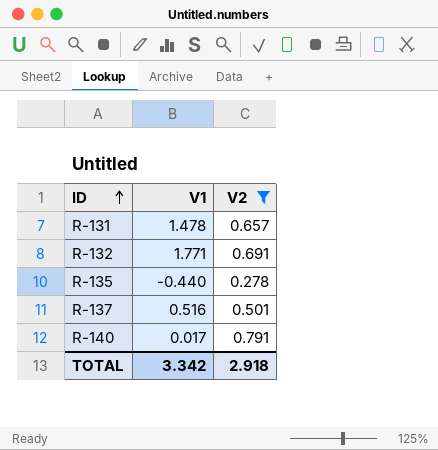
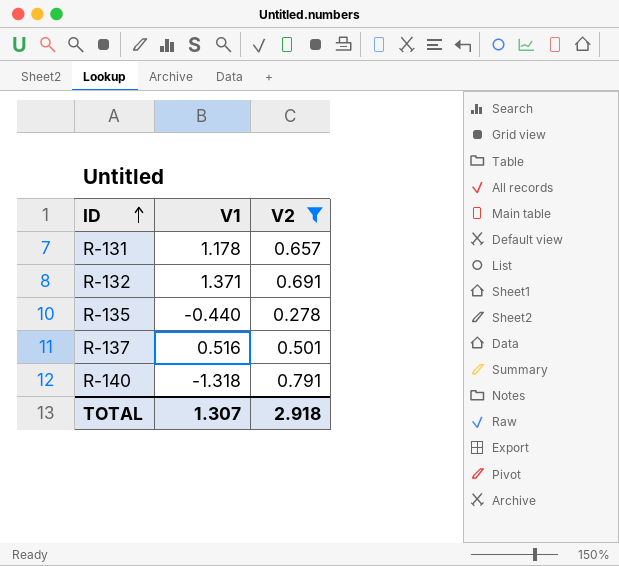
R-131 | V1: 1.478 -> 1.178
R-132 | V1: 1.771 -> 1.371
R-140 | V1: 0.017 -> -1.318
TOTAL | V1: 3.342 -> 1.307

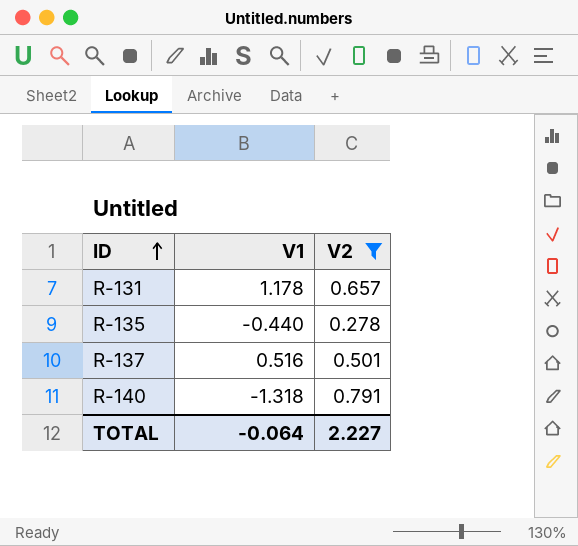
row R-132: 1.371 | 0.691 -> none
TOTAL | V1: 1.307 -> -0.064
TOTAL | V2: 2.918 -> 2.227

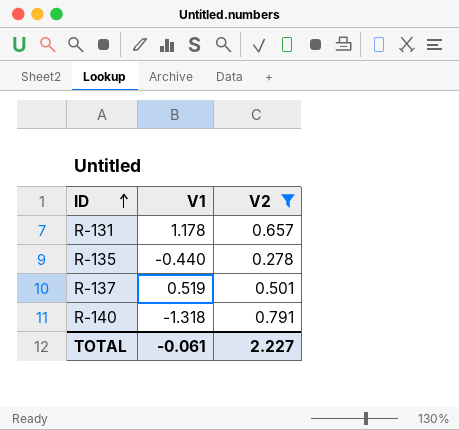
R-137 | V1: 0.516 -> 0.519
TOTAL | V1: -0.064 -> -0.061

